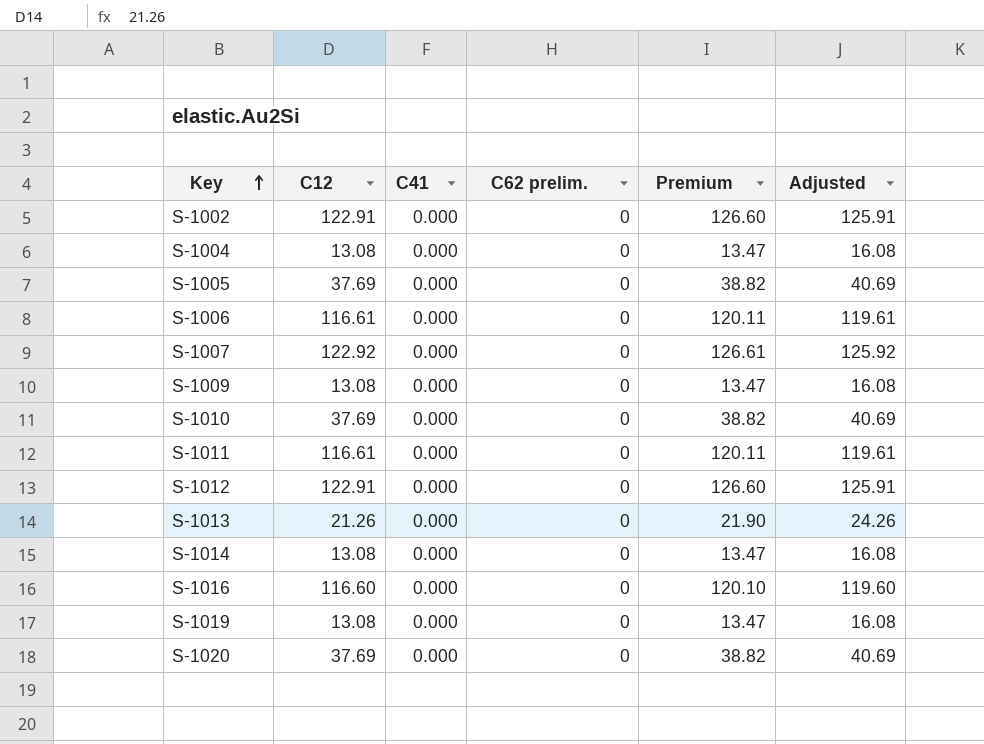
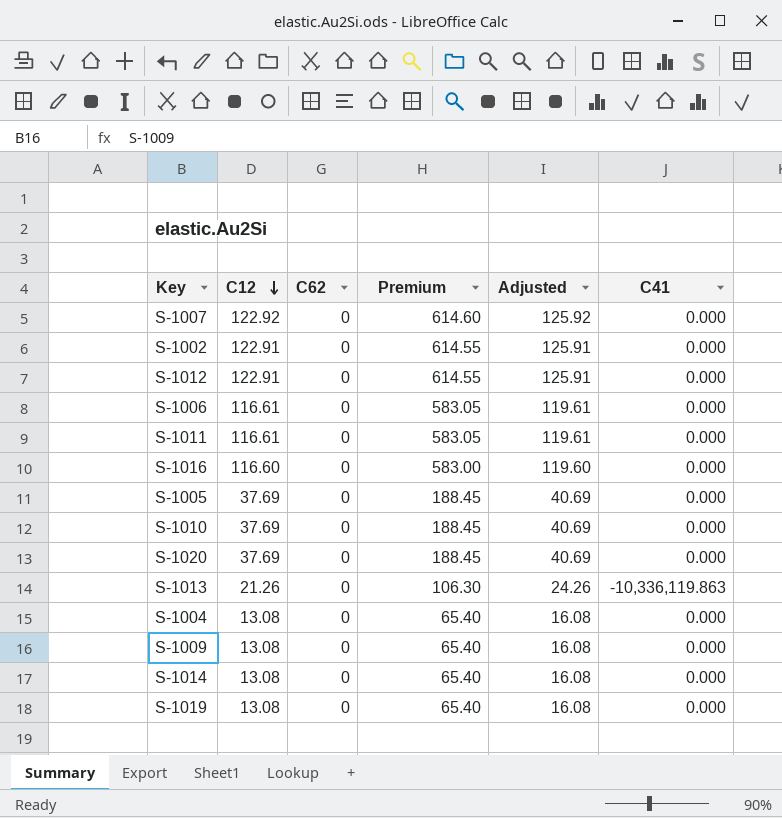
row order: Key ascending -> C12 descending
column name: C62 prelim. -> C62
column Premium | formula: [C12] * 1.03 -> [C12] * 5
column C41 | position: 3 -> 6
S-1013 | C41: 0.000 -> -10,336,119.863

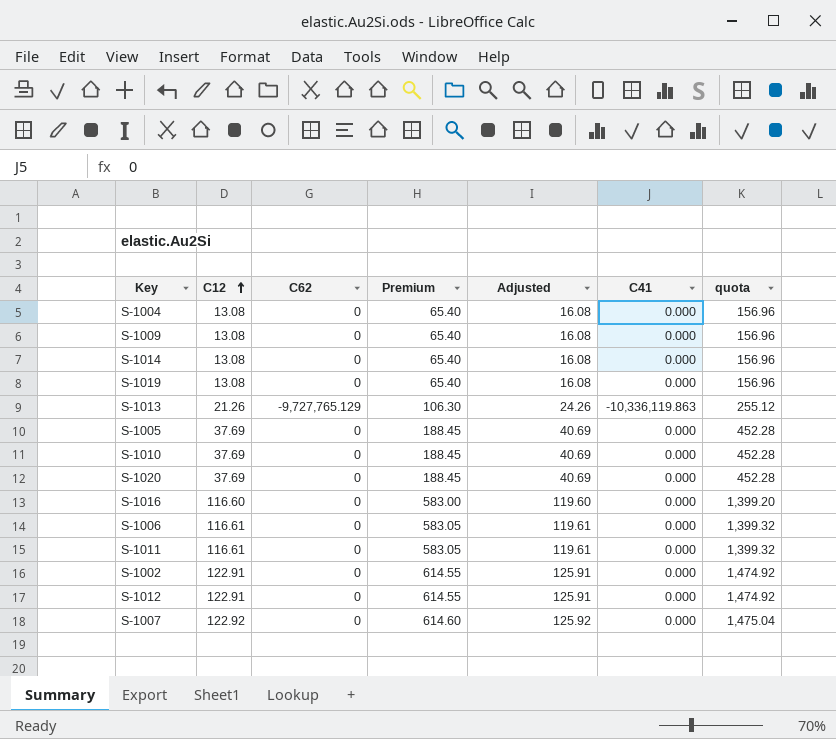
row order: C12 descending -> C12 ascending
column quota | formula: none -> [C12] * 12
S-1013 | C62: 0 -> -9,727,765.129

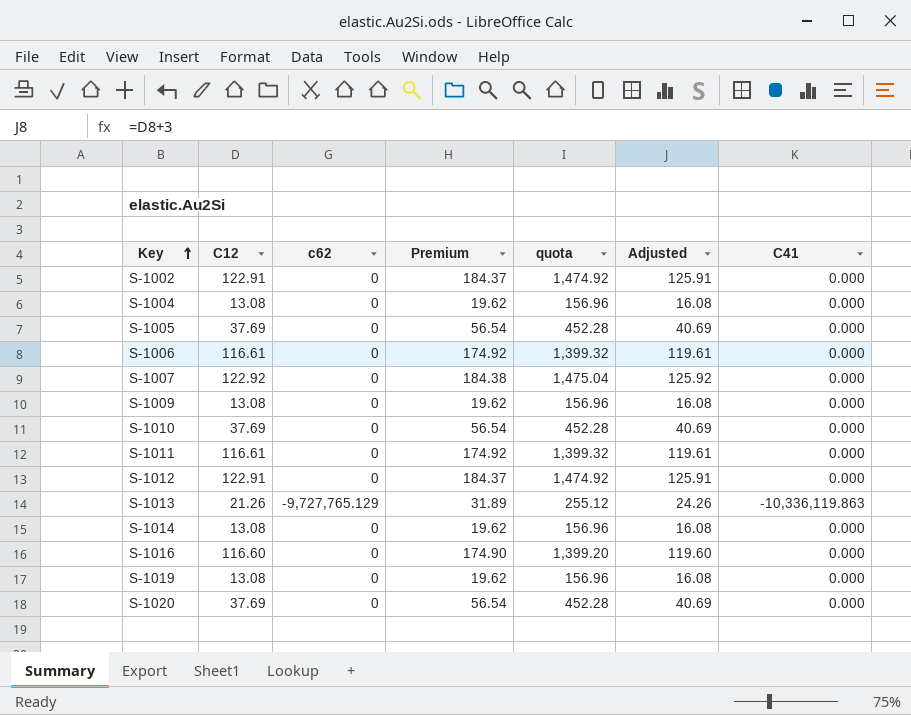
row order: C12 ascending -> Key ascending
column name: C62 -> c62
column Premium | formula: [C12] * 5 -> [C12] * 1.5
column quota | position: 7 -> 5

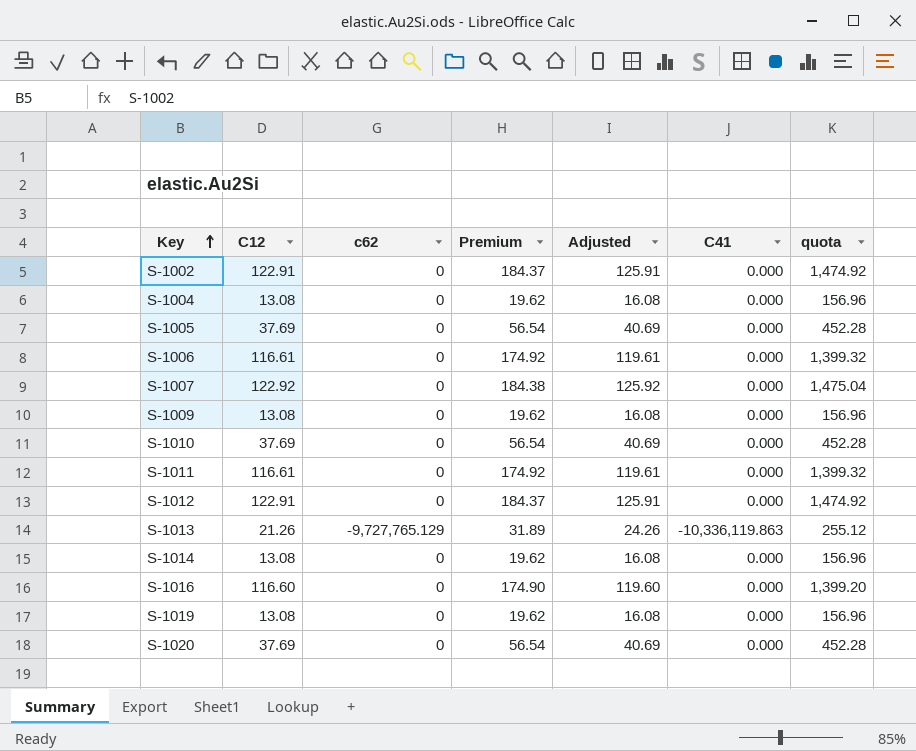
column quota | position: 5 -> 7

